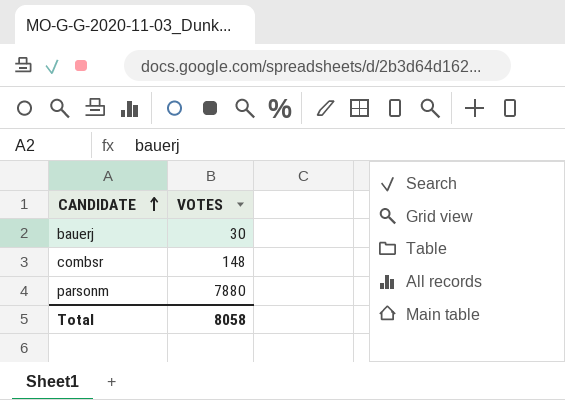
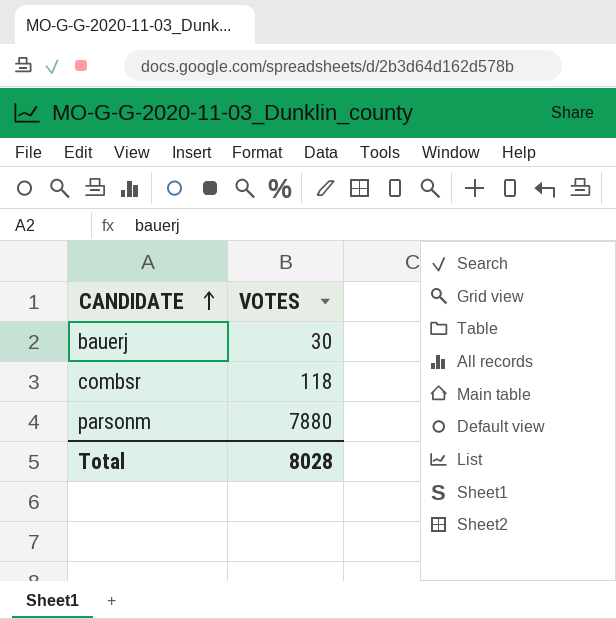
combsr | VOTES: 148 -> 118
Total | VOTES: 8058 -> 8028

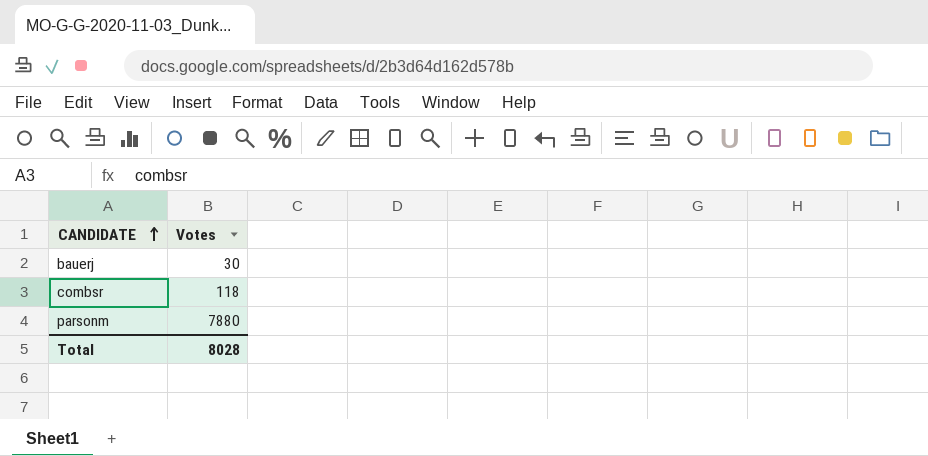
column name: VOTES -> Votes

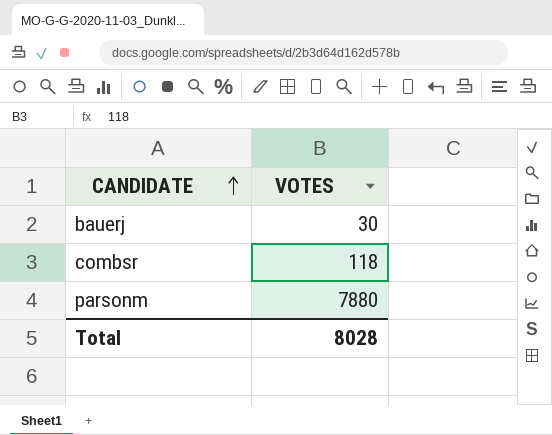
column name: Votes -> VOTES

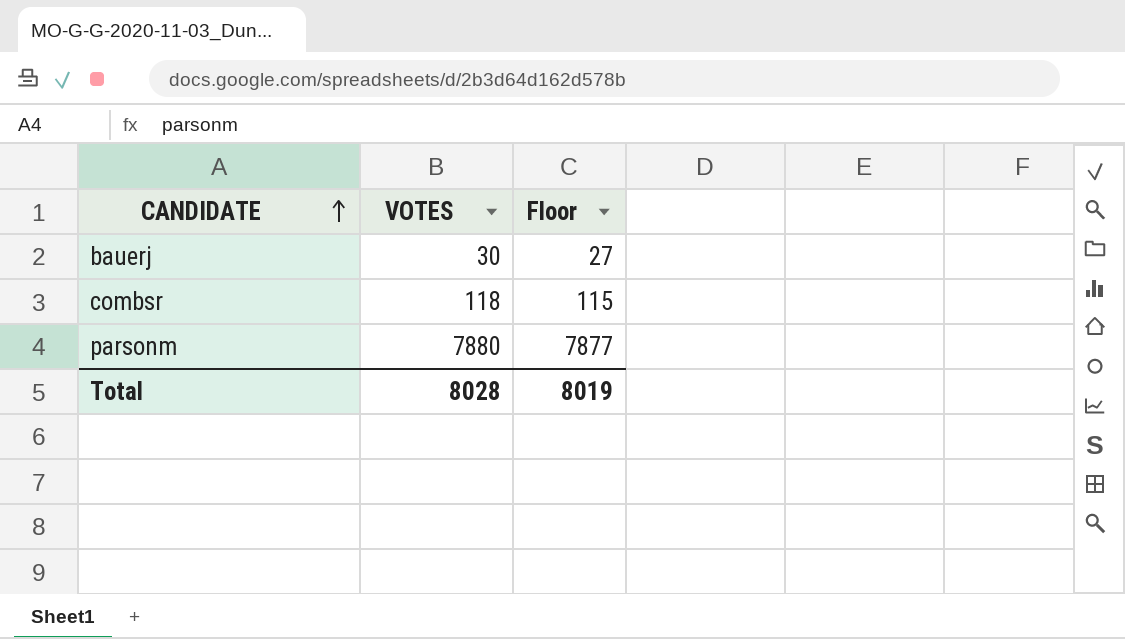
column Floor | formula: none -> [VOTES] - 3

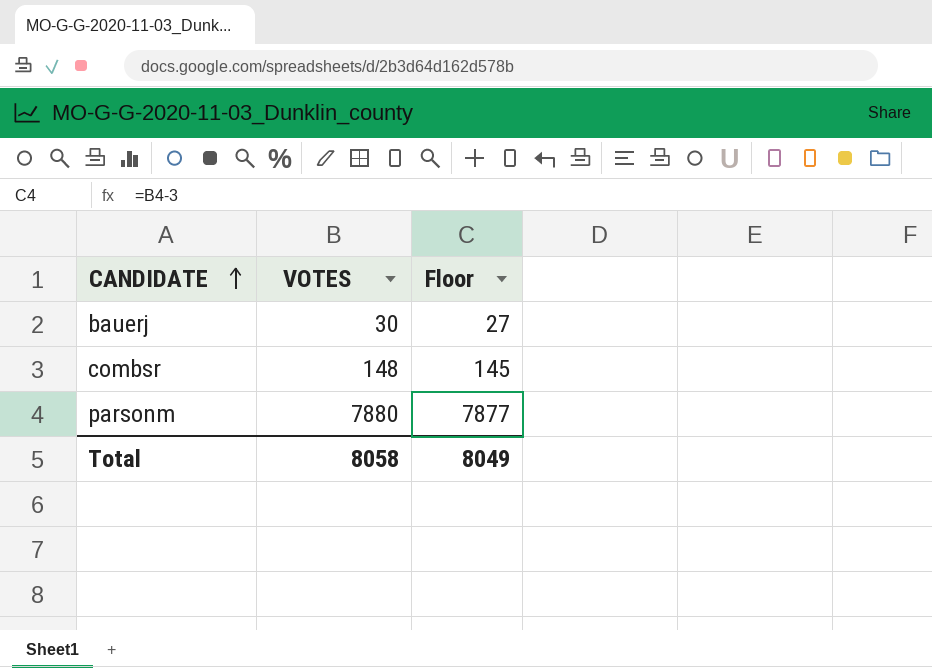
combsr | VOTES: 118 -> 148
combsr | Floor: 115 -> 145
Total | VOTES: 8028 -> 8058
Total | Floor: 8019 -> 8049

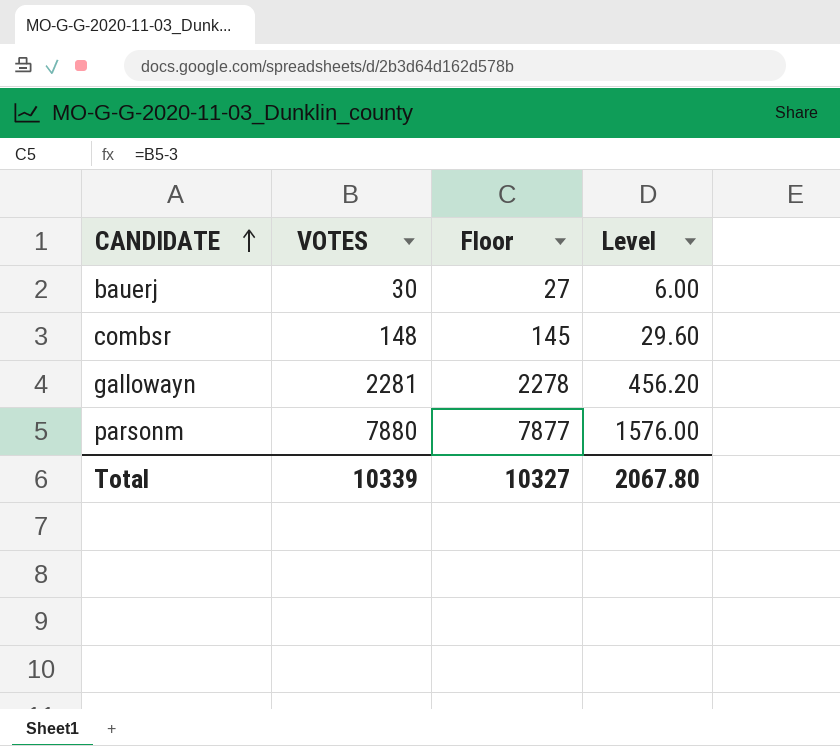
column Level | formula: none -> [VOTES] * 0.2
row gallowayn: none -> 2281 | 2278 | 456.20
Total | VOTES: 8058 -> 10339
Total | Floor: 8049 -> 10327

